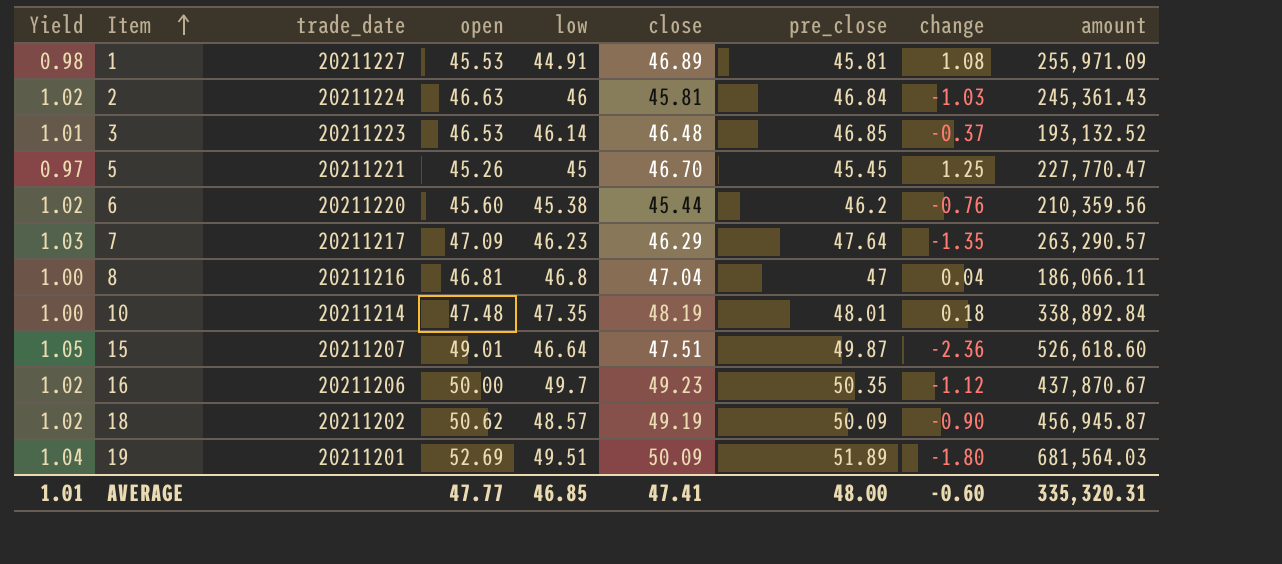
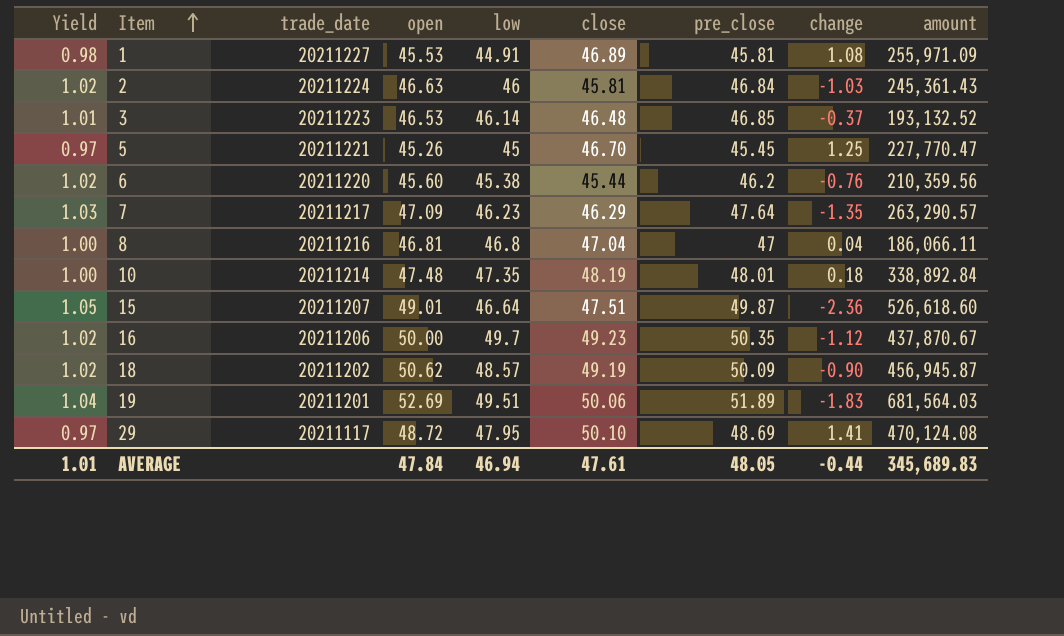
19 | close: 50.09 -> 50.06
19 | change: -1.80 -> -1.83
row 29: none -> 0.97 | 20211117 | 48.72 | 47.95 | 50.10 | 48.69 | 1.41 | 470,124.08
AVERAGE | open: 47.77 -> 47.84
AVERAGE | low: 46.85 -> 46.94
AVERAGE | close: 47.41 -> 47.61
AVERAGE | pre_close: 48.00 -> 48.05
AVERAGE | change: -0.60 -> -0.44
AVERAGE | amount: 335,320.31 -> 345,689.83

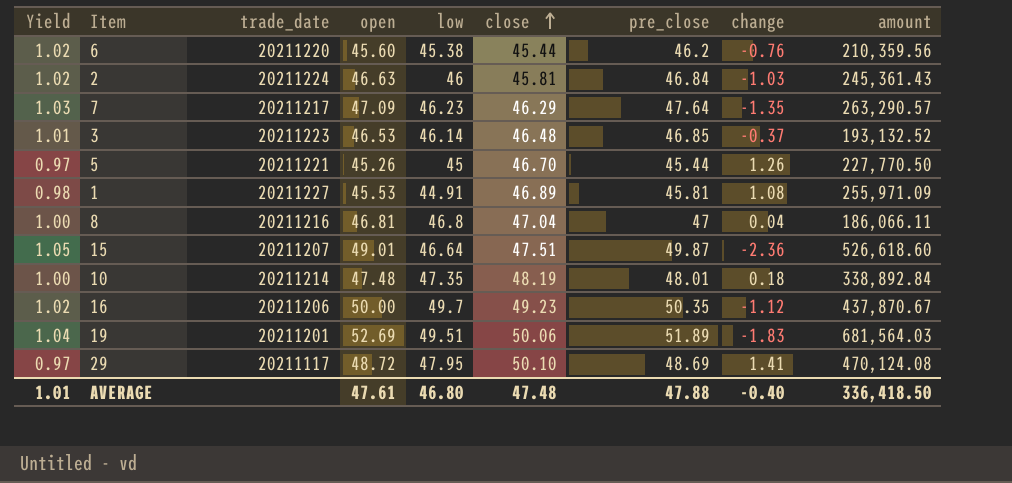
row order: Item ascending -> close ascending
row 18: 1.02 | 20211202 | 50.62 | 48.57 | 49.19 | 50.09 | -0.90 | 456,945.87 -> none
5 | pre_close: 45.45 -> 45.44
5 | change: 1.25 -> 1.26
5 | amount: 227,770.47 -> 227,770.50
AVERAGE | open: 47.84 -> 47.61
AVERAGE | low: 46.94 -> 46.80
AVERAGE | close: 47.61 -> 47.48
AVERAGE | pre_close: 48.05 -> 47.88
AVERAGE | change: -0.44 -> -0.40
AVERAGE | amount: 345,689.83 -> 336,418.50

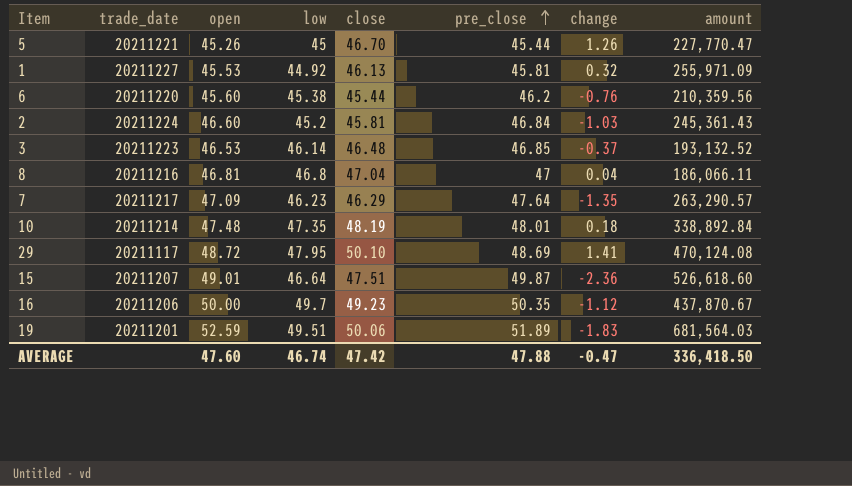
row order: close ascending -> pre_close ascending
column Yield | formula: [pre_close] / [close] -> none
5 | amount: 227,770.50 -> 227,770.47
1 | low: 44.91 -> 44.92
1 | close: 46.89 -> 46.13
1 | change: 1.08 -> 0.32
2 | open: 46.63 -> 46.60
2 | low: 46 -> 45.2
19 | open: 52.69 -> 52.59
AVERAGE | open: 47.61 -> 47.60
AVERAGE | low: 46.80 -> 46.74
AVERAGE | close: 47.48 -> 47.42
AVERAGE | change: -0.40 -> -0.47

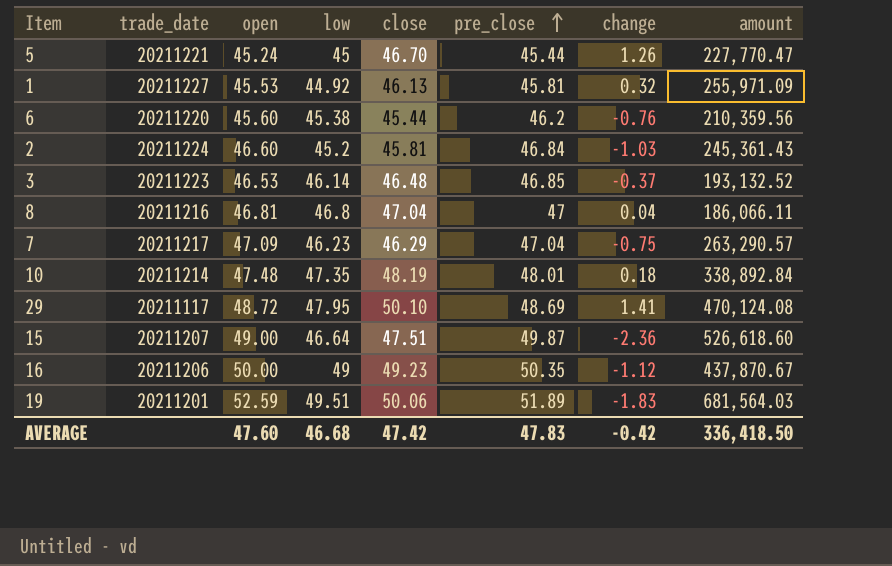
5 | open: 45.26 -> 45.24
7 | pre_close: 47.64 -> 47.04
7 | change: -1.35 -> -0.75
15 | open: 49.01 -> 49.00
16 | low: 49.7 -> 49
AVERAGE | low: 46.74 -> 46.68
AVERAGE | pre_close: 47.88 -> 47.83
AVERAGE | change: -0.47 -> -0.42

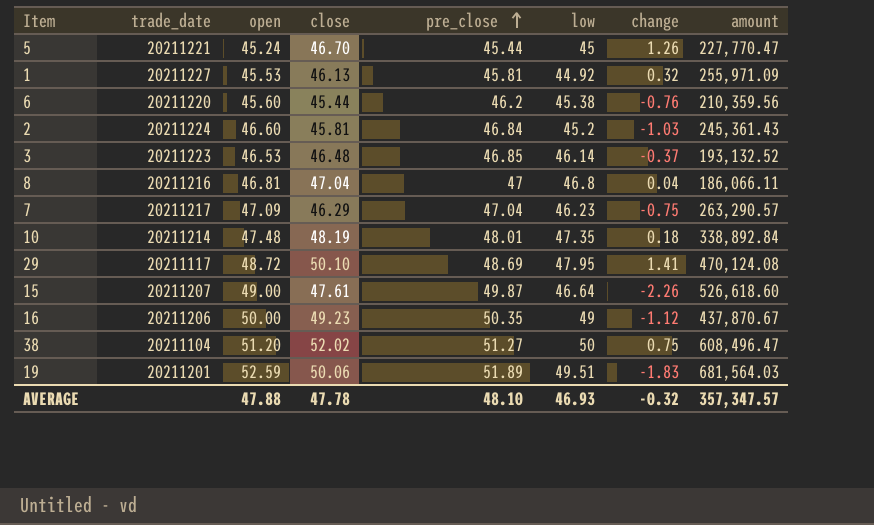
column low | position: 4 -> 6
15 | close: 47.51 -> 47.61
15 | change: -2.36 -> -2.26
row 38: none -> 20211104 | 51.20 | 52.02 | 51.27 | 50 | 0.75 | 608,496.47
AVERAGE | open: 47.60 -> 47.88
AVERAGE | close: 47.42 -> 47.78
AVERAGE | pre_close: 47.83 -> 48.10
AVERAGE | low: 46.68 -> 46.93
AVERAGE | change: -0.42 -> -0.32
AVERAGE | amount: 336,418.50 -> 357,347.57

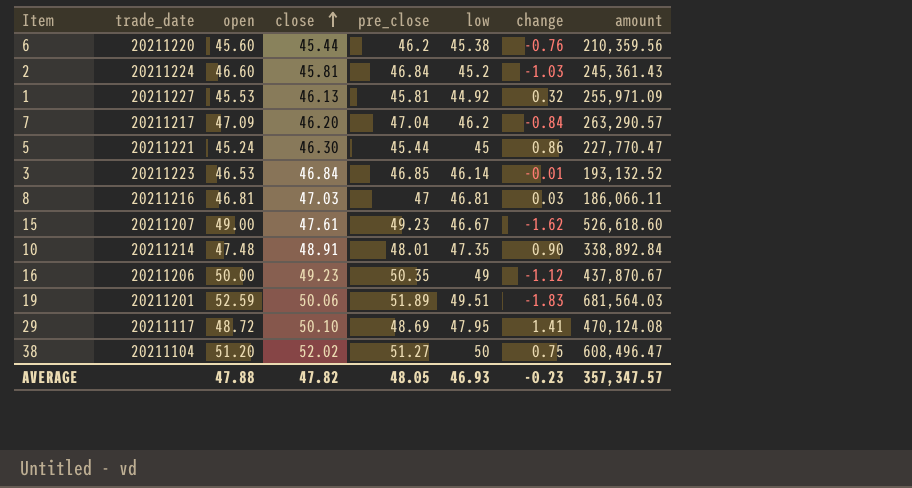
row order: pre_close ascending -> close ascending
7 | close: 46.29 -> 46.20
7 | low: 46.23 -> 46.2
7 | change: -0.75 -> -0.84
5 | close: 46.70 -> 46.30
5 | change: 1.26 -> 0.86
3 | close: 46.48 -> 46.84
3 | change: -0.37 -> -0.01
8 | close: 47.04 -> 47.03
8 | low: 46.8 -> 46.81
8 | change: 0.04 -> 0.03
15 | pre_close: 49.87 -> 49.23
15 | low: 46.64 -> 46.67
15 | change: -2.26 -> -1.62
10 | close: 48.19 -> 48.91
10 | change: 0.18 -> 0.90
AVERAGE | close: 47.78 -> 47.82
AVERAGE | pre_close: 48.10 -> 48.05
AVERAGE | change: -0.32 -> -0.23

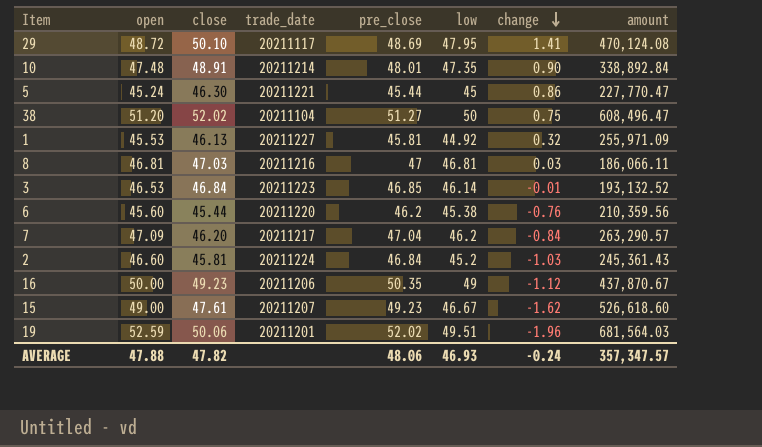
row order: close ascending -> change descending
column trade_date | position: 2 -> 4
19 | pre_close: 51.89 -> 52.02
19 | change: -1.83 -> -1.96
AVERAGE | pre_close: 48.05 -> 48.06
AVERAGE | change: -0.23 -> -0.24

